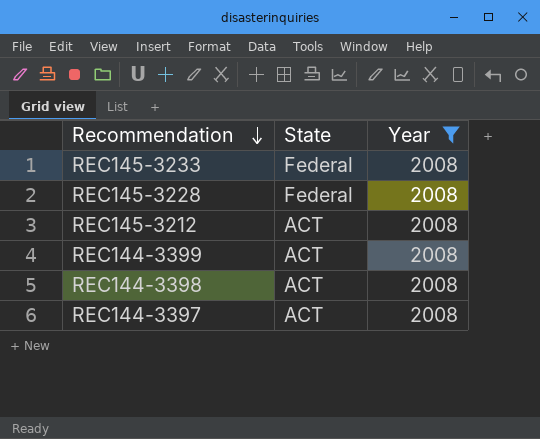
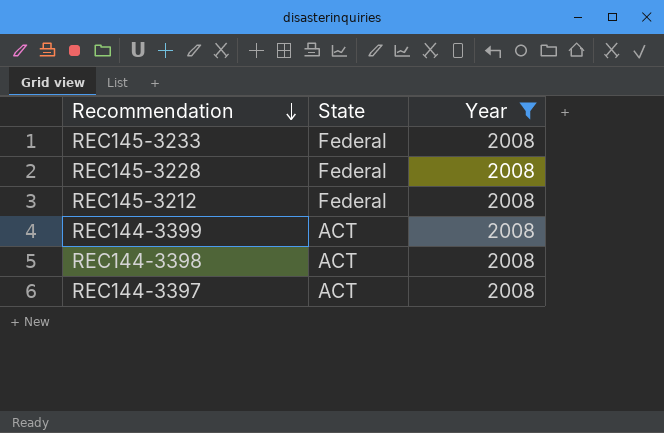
REC145-3212 | State: ACT -> Federal

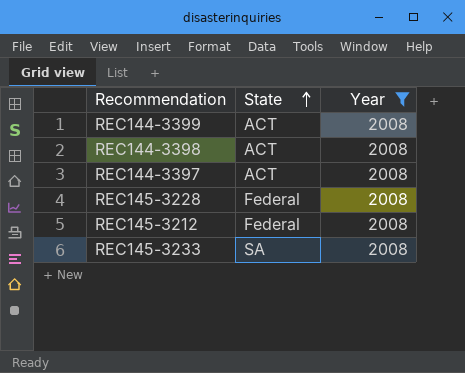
row order: Recommendation descending -> State ascending
REC145-3233 | State: Federal -> SA

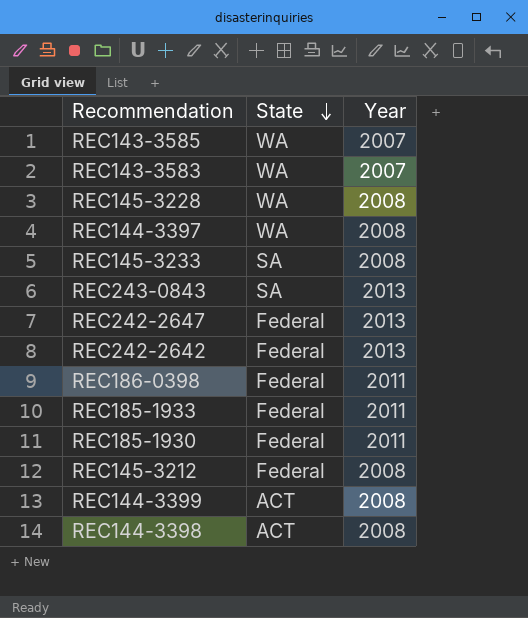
filter: Year = 2008 -> none
row order: State ascending -> State descending
REC145-3228 | State: Federal -> WA
REC144-3397 | State: ACT -> WA

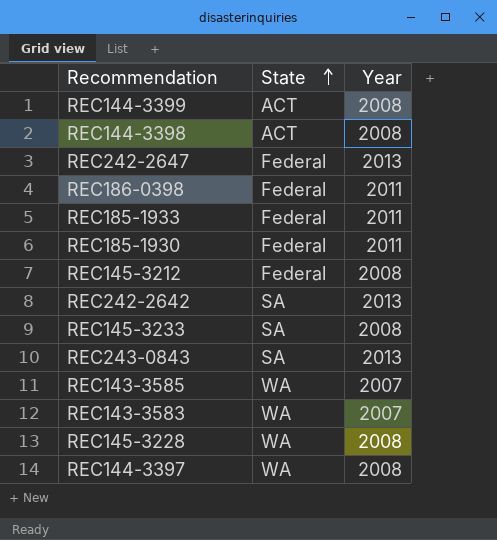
row order: State descending -> State ascending
REC242-2642 | State: Federal -> SA

